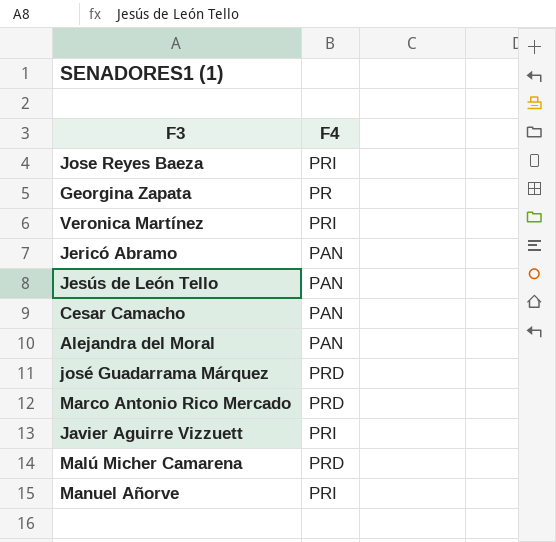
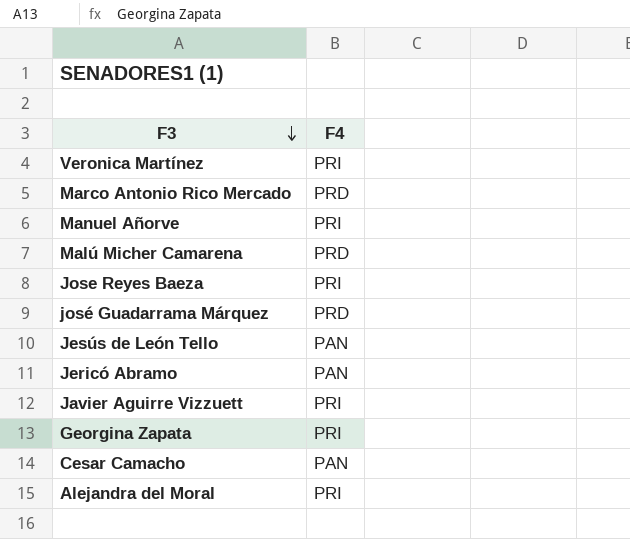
row order: none -> F3 descending
Georgina Zapata | F4: PR -> PRI
Alejandra del Moral | F4: PAN -> PRI

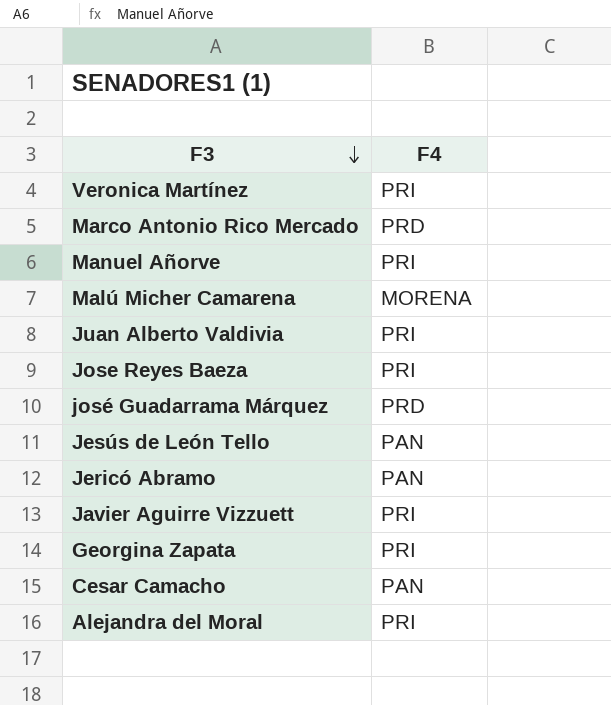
Malú Micher Camarena | F4: PRD -> MORENA
row Juan Alberto Valdivia: none -> PRI

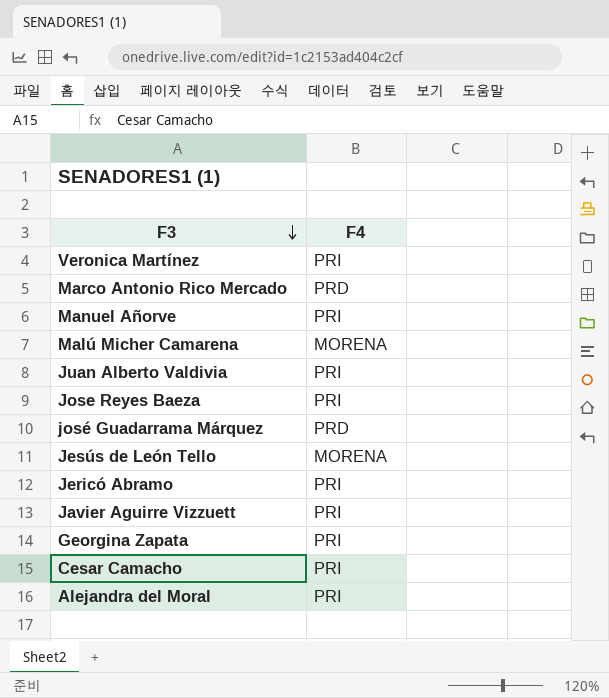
Jesús de León Tello | F4: PAN -> MORENA
Jericó Abramo | F4: PAN -> PRI
Cesar Camacho | F4: PAN -> PRI

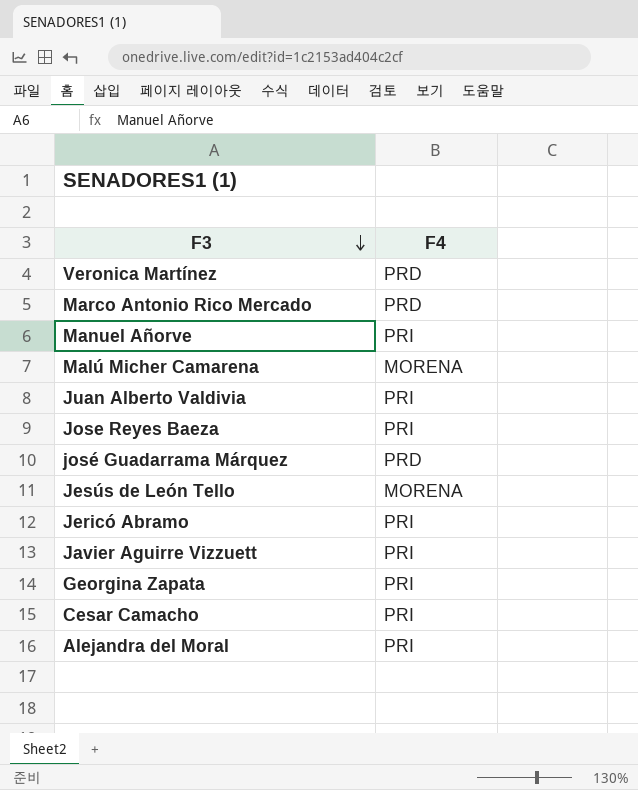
Veronica Martínez | F4: PRI -> PRD

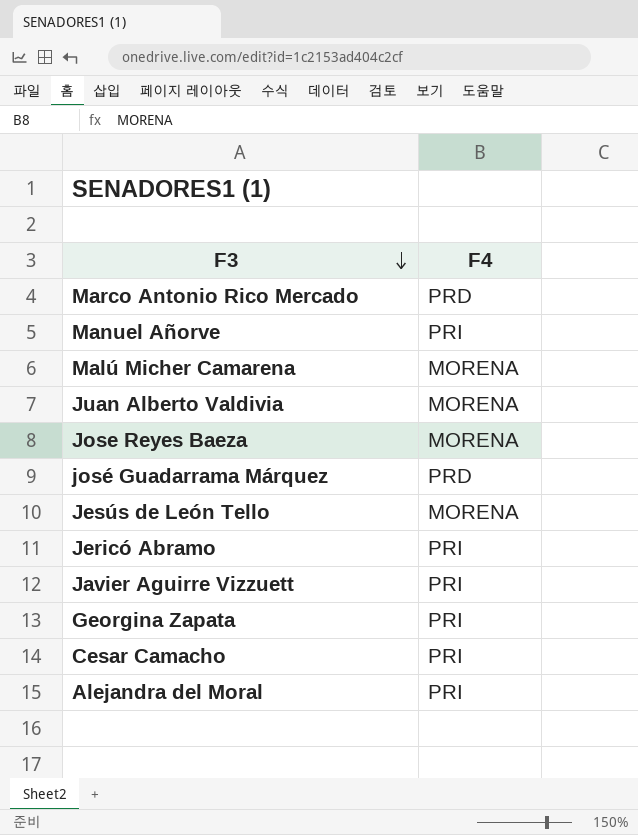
row Veronica Martínez: PRD -> none
Juan Alberto Valdivia | F4: PRI -> MORENA
Jose Reyes Baeza | F4: PRI -> MORENA

